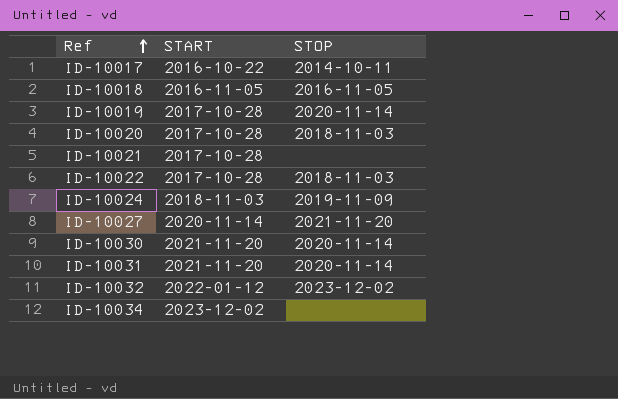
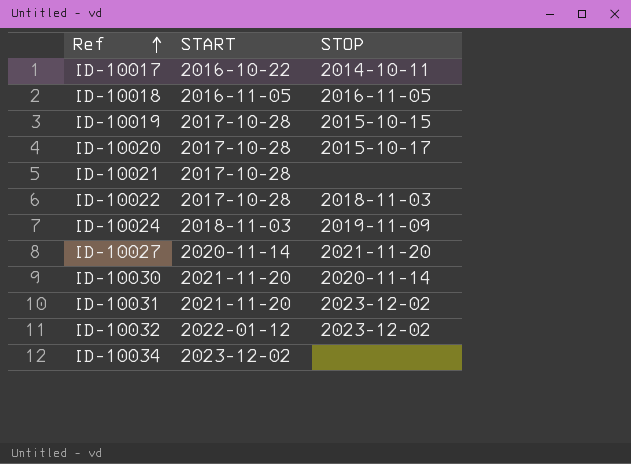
ID-10019 | STOP: 2020-11-14 -> 2015-10-15
ID-10020 | STOP: 2018-11-03 -> 2015-10-17
ID-10031 | STOP: 2020-11-14 -> 2023-12-02

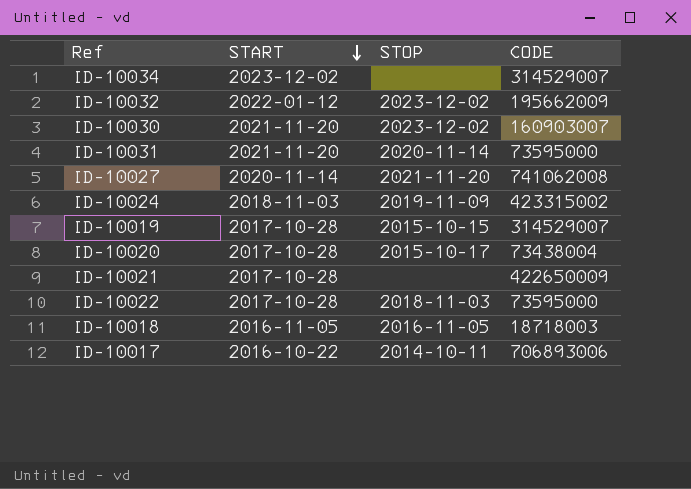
row order: Ref ascending -> START descending
column CODE | position: none -> 4
ID-10030 | STOP: 2020-11-14 -> 2023-12-02
ID-10031 | STOP: 2023-12-02 -> 2020-11-14

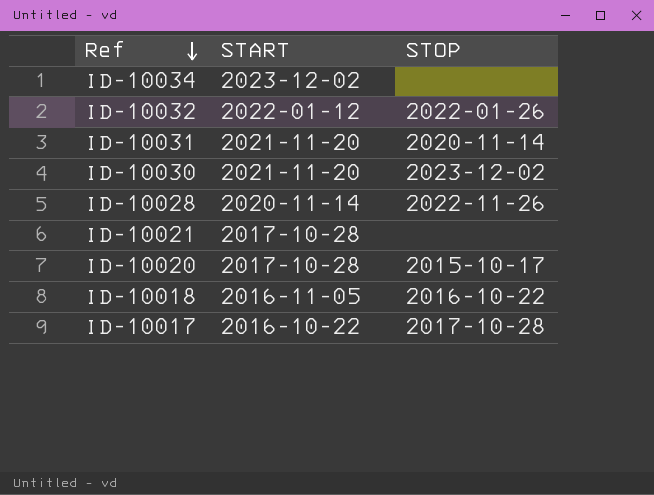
row order: START descending -> Ref descending
column CODE | position: 4 -> none
row ID-10027: 2020-11-14 | 2021-11-20 | 741062008 -> none
row ID-10024: 2018-11-03 | 2019-11-09 | 423315002 -> none
row ID-10019: 2017-10-28 | 2015-10-15 | 314529007 -> none
row ID-10022: 2017-10-28 | 2018-11-03 | 73595000 -> none
ID-10032 | STOP: 2023-12-02 -> 2022-01-26
row ID-10028: none -> 2020-11-14 | 2022-11-26
ID-10018 | STOP: 2016-11-05 -> 2016-10-22
ID-10017 | STOP: 2014-10-11 -> 2017-10-28

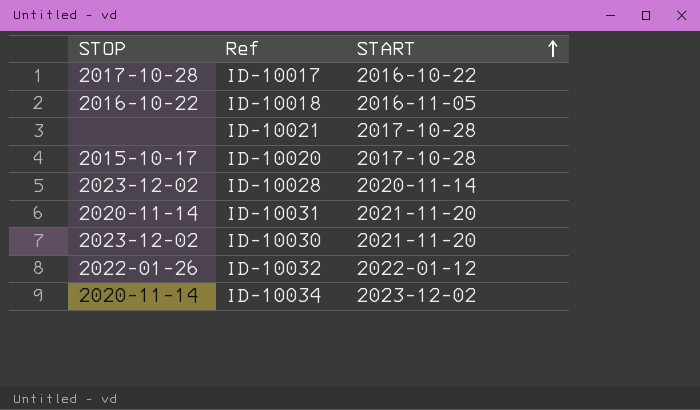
row order: Ref descending -> START ascending
column STOP | position: 3 -> 1
ID-10028 | STOP: 2022-11-26 -> 2023-12-02
ID-10034 | STOP: none -> 2020-11-14

